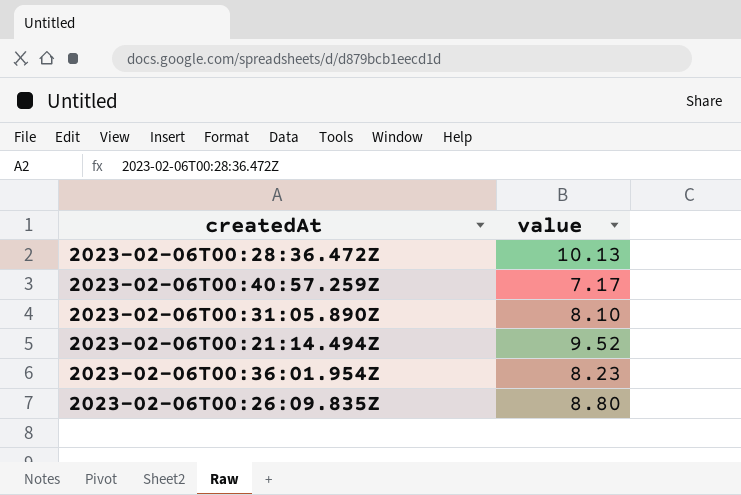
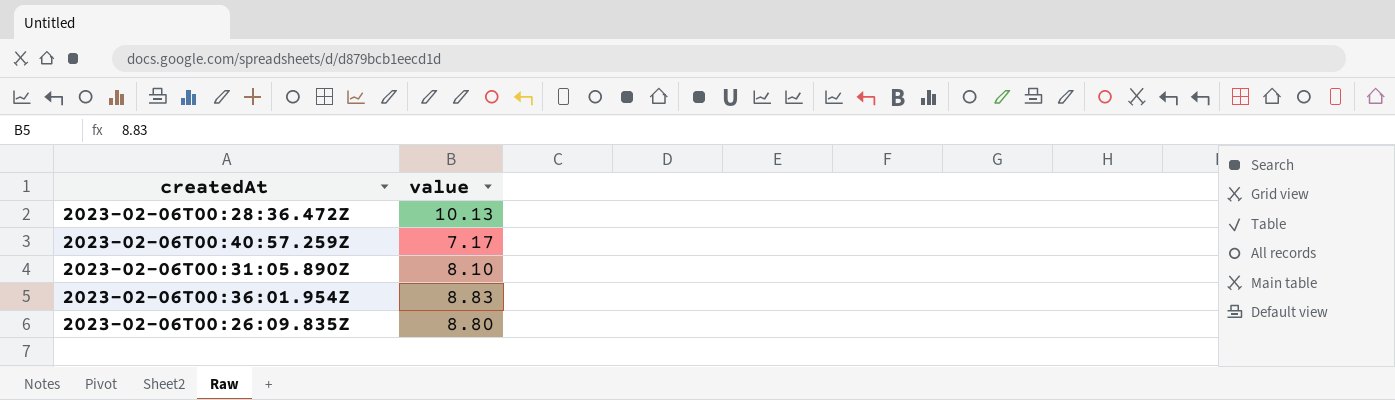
row 2023-02-06T00:21:14.494Z: 9.52 -> none
2023-02-06T00:36:01.954Z | value: 8.23 -> 8.83

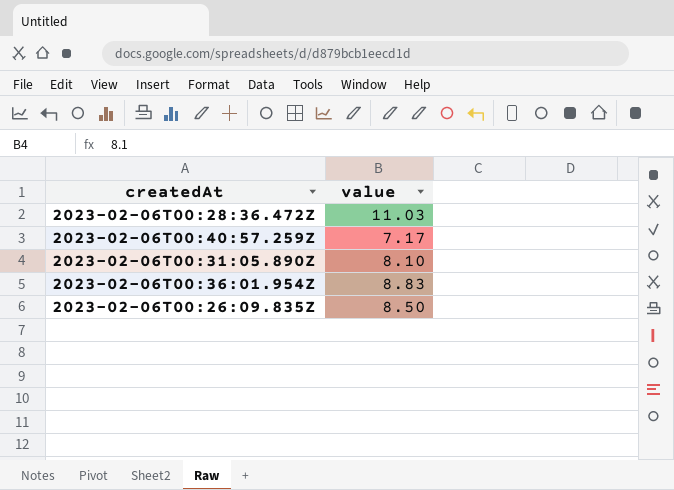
2023-02-06T00:28:36.472Z | value: 10.13 -> 11.03
2023-02-06T00:26:09.835Z | value: 8.80 -> 8.50

